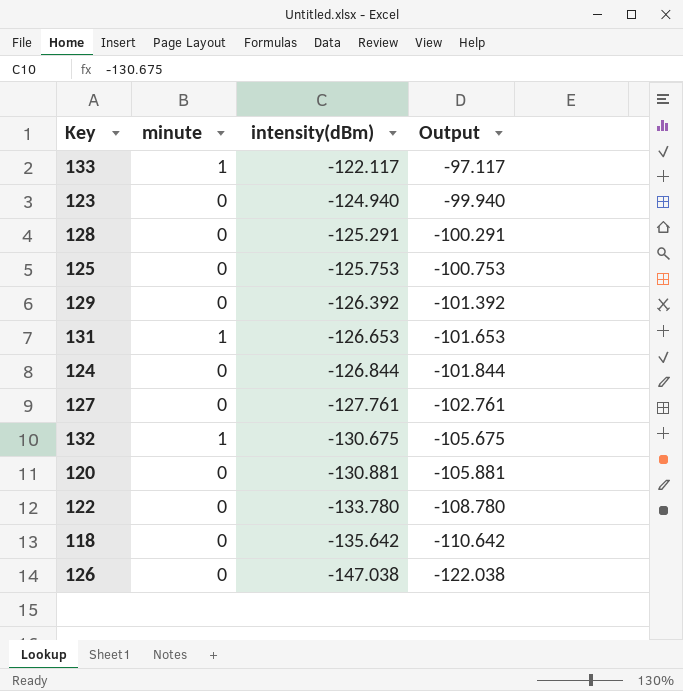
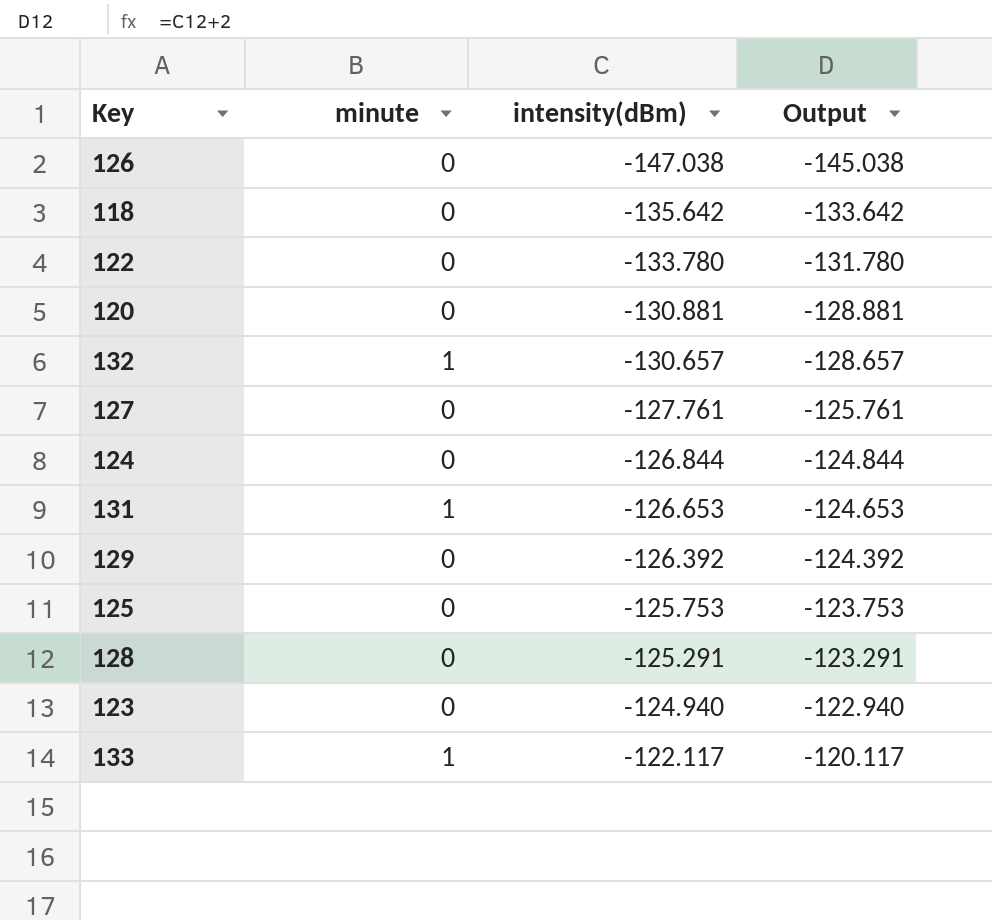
row order: intensity(dBm) descending -> intensity(dBm) ascending
column Output | formula: [intensity(dBm)] + 25 -> [intensity(dBm)] + 2
132 | intensity(dBm): -130.675 -> -130.657

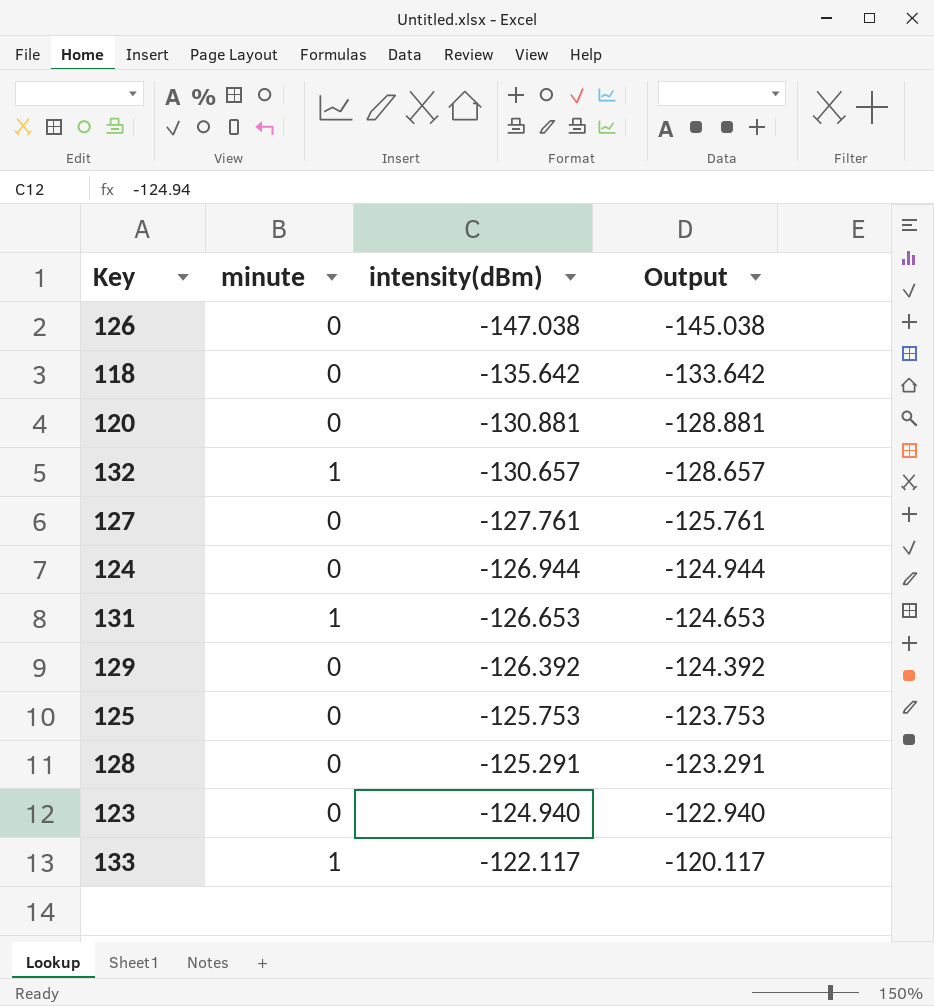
row 122: 0 | -133.780 | -131.780 -> none
124 | intensity(dBm): -126.844 -> -126.944
124 | Output: -124.844 -> -124.944

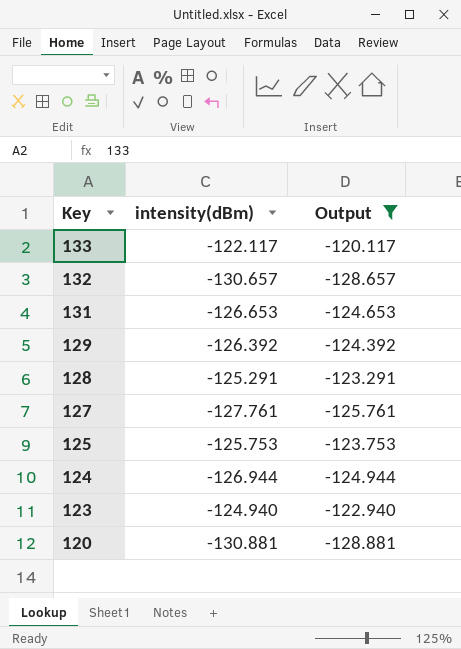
filter: none -> Output >= -128.881
row order: intensity(dBm) ascending -> Key descending
column minute | position: 2 -> none

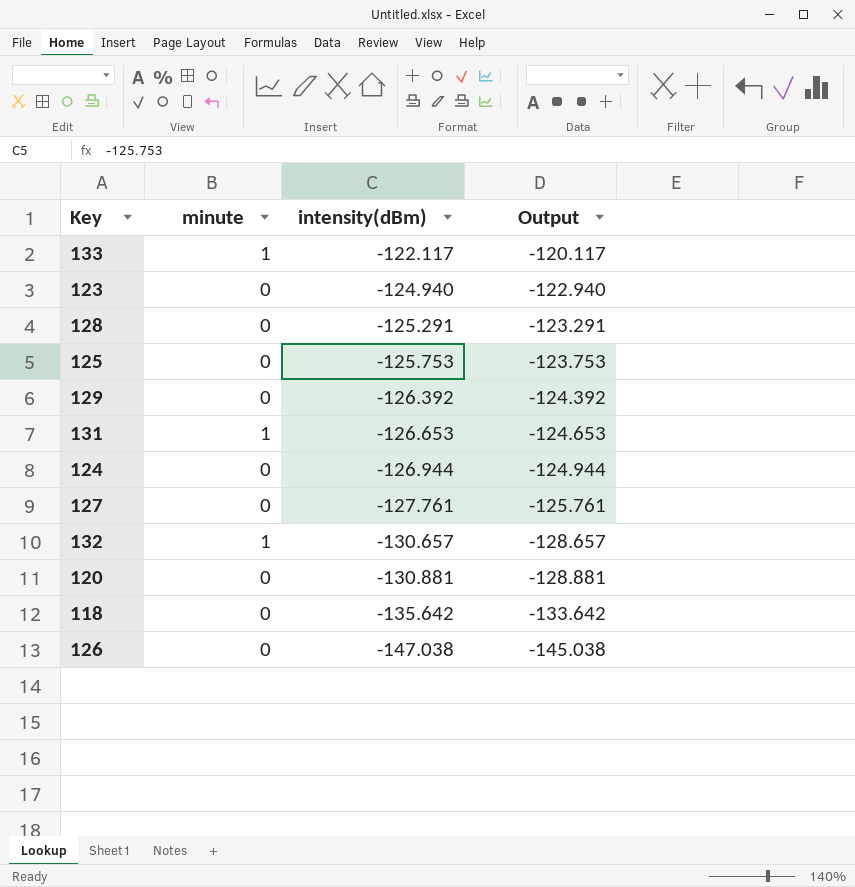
filter: Output >= -128.881 -> none
row order: Key descending -> intensity(dBm) descending
column minute | position: none -> 2

